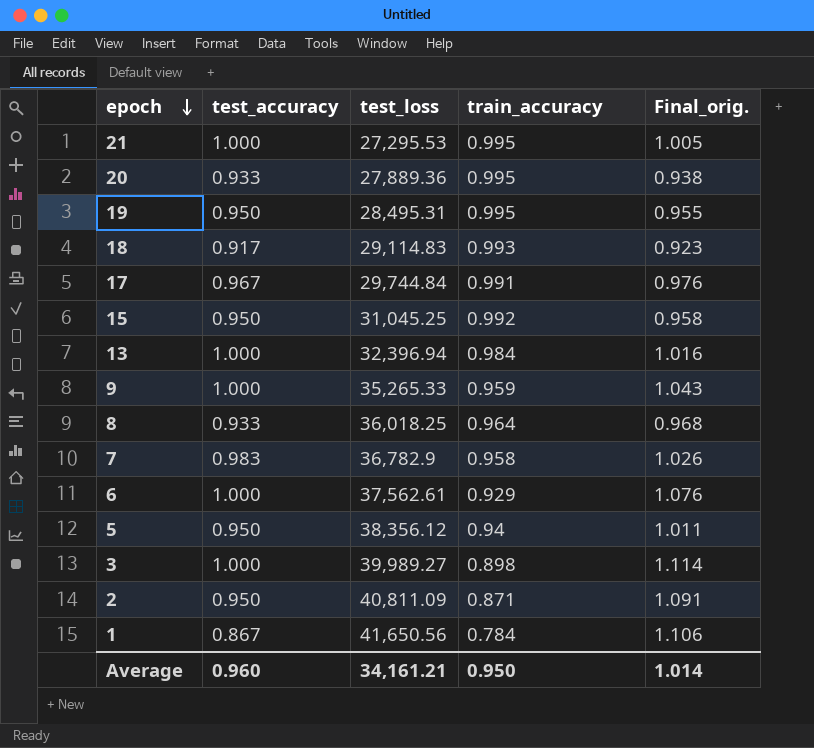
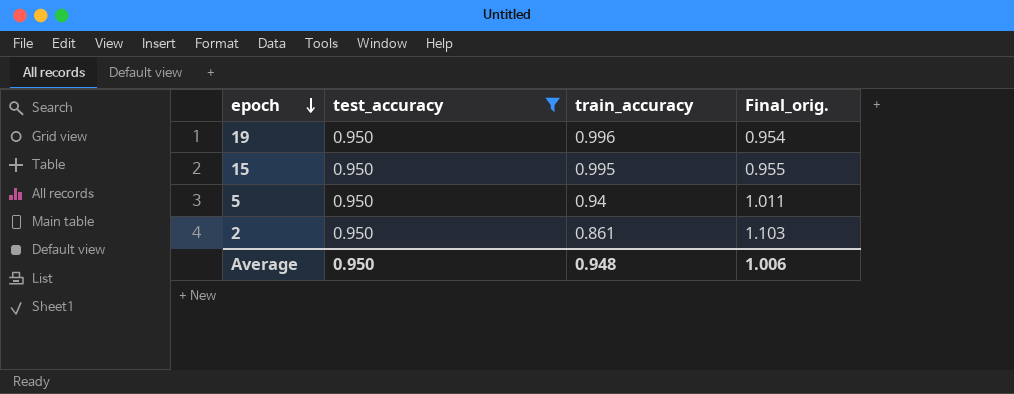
filter: none -> test_accuracy = 0.950
column test_loss | position: 3 -> none
19 | train_accuracy: 0.995 -> 0.996
19 | Final_orig.: 0.955 -> 0.954
15 | train_accuracy: 0.992 -> 0.995
15 | Final_orig.: 0.958 -> 0.955
2 | train_accuracy: 0.871 -> 0.861
2 | Final_orig.: 1.091 -> 1.103
Average | test_accuracy: 0.960 -> 0.950
Average | train_accuracy: 0.950 -> 0.948
Average | Final_orig.: 1.014 -> 1.006

